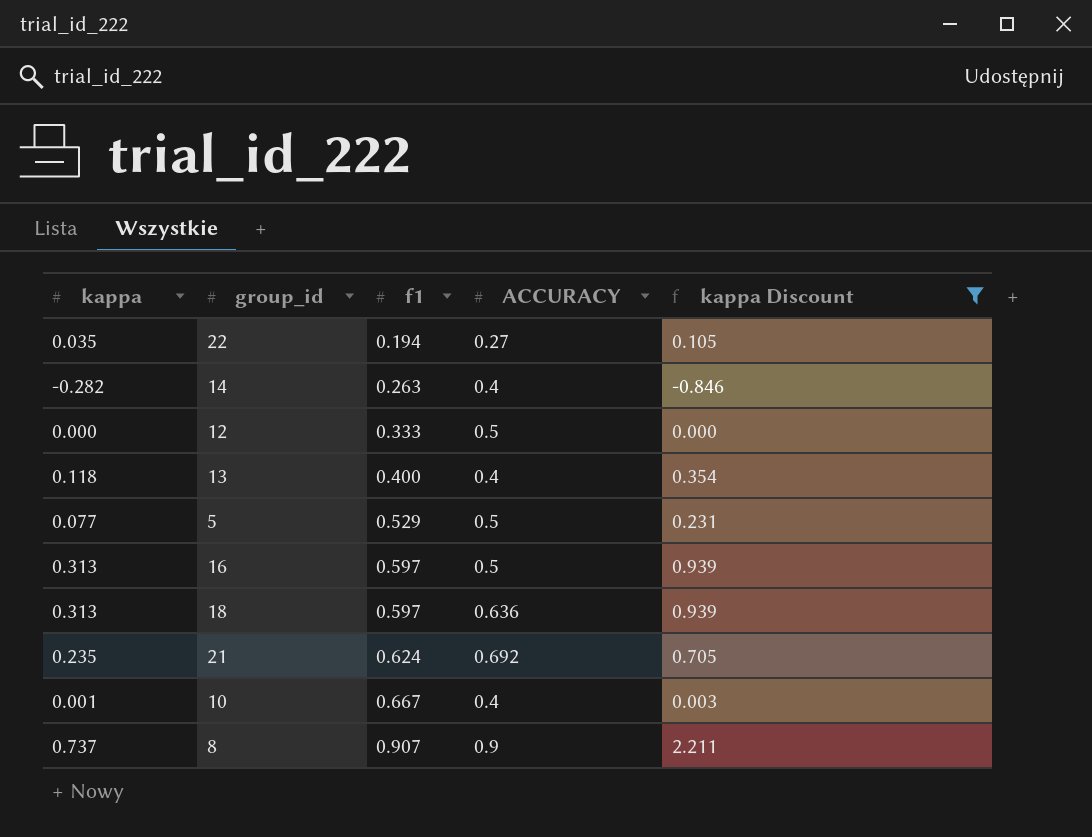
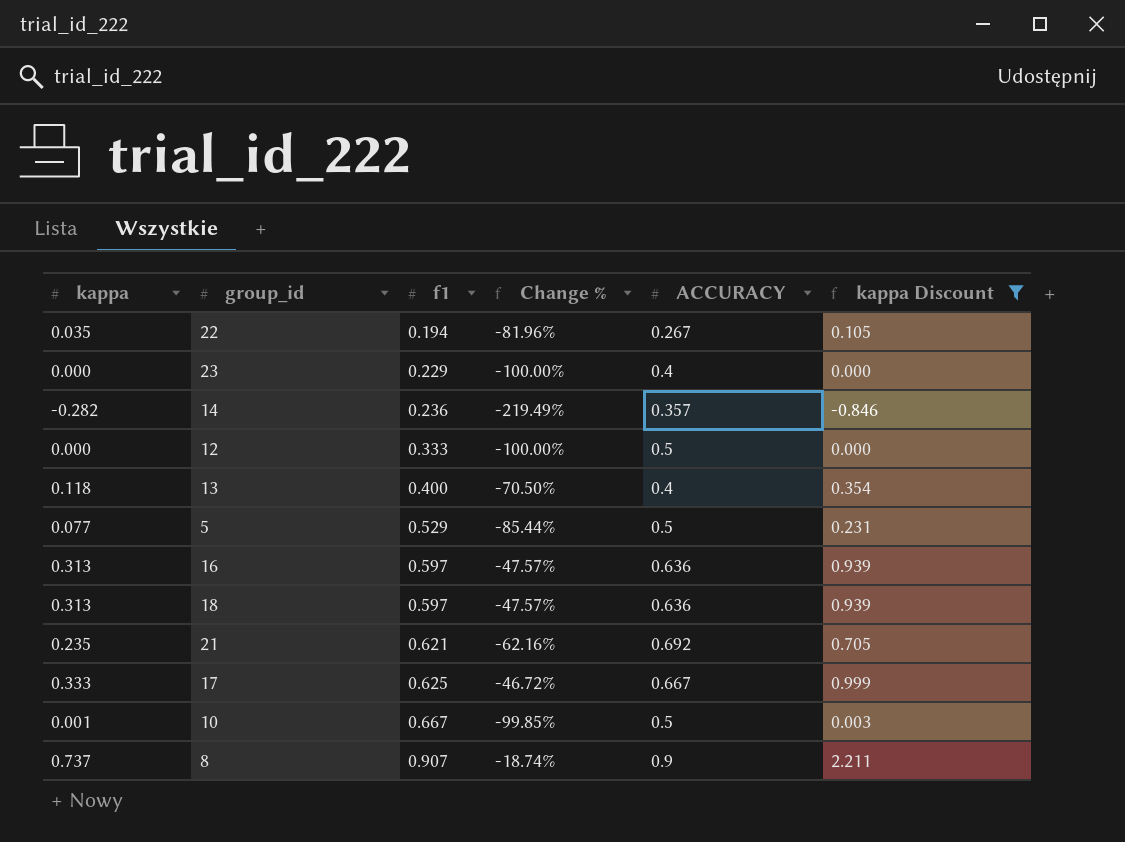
column Change % | formula: none -> ([kappa] - [f1]) / [f1]
22 | ACCURACY: 0.27 -> 0.267
row 23: none -> 0.000 | 0.229 | -100.00% | 0.4 | 0.000
14 | f1: 0.263 -> 0.236
14 | ACCURACY: 0.4 -> 0.357
16 | ACCURACY: 0.5 -> 0.636
21 | f1: 0.624 -> 0.621
row 17: none -> 0.333 | 0.625 | -46.72% | 0.667 | 0.999
10 | ACCURACY: 0.4 -> 0.5

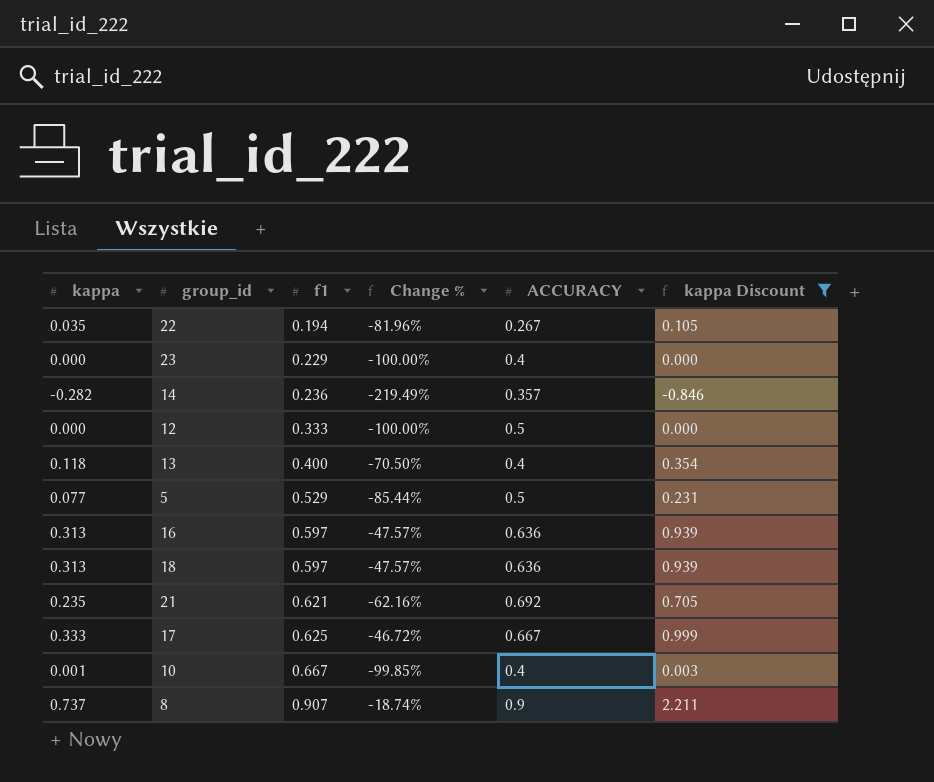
10 | ACCURACY: 0.5 -> 0.4

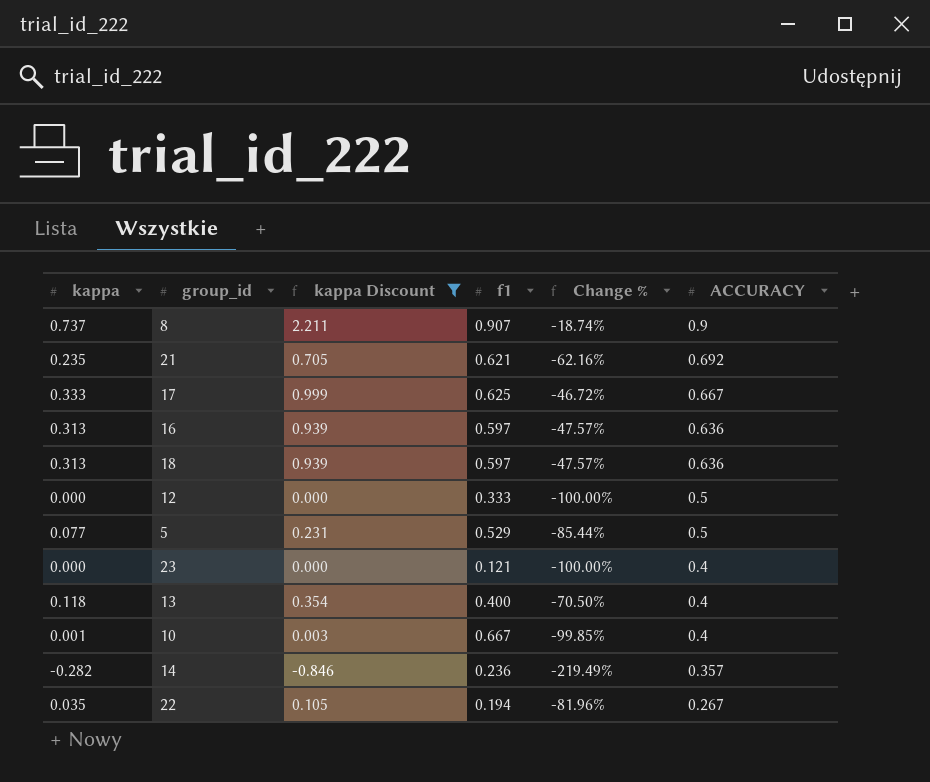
row order: f1 ascending -> ACCURACY descending
column kappa Discount | position: 6 -> 3
23 | f1: 0.229 -> 0.121

